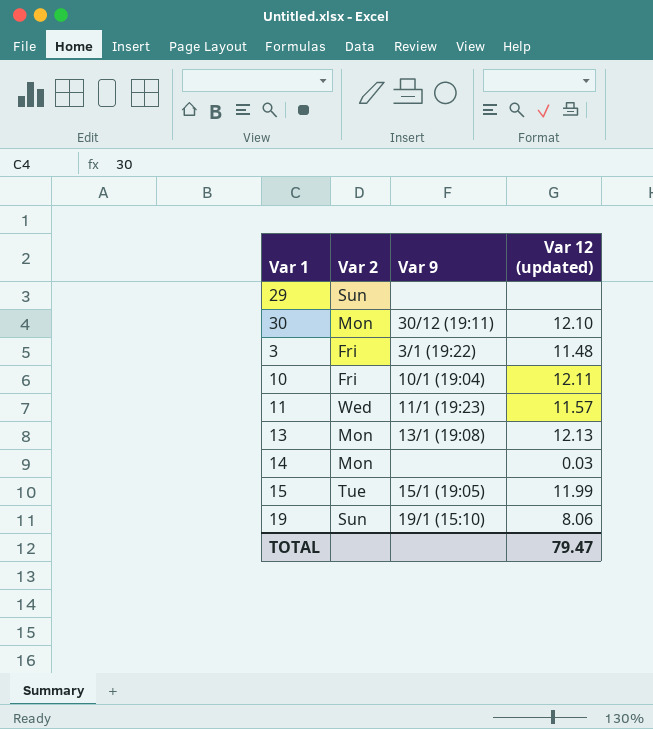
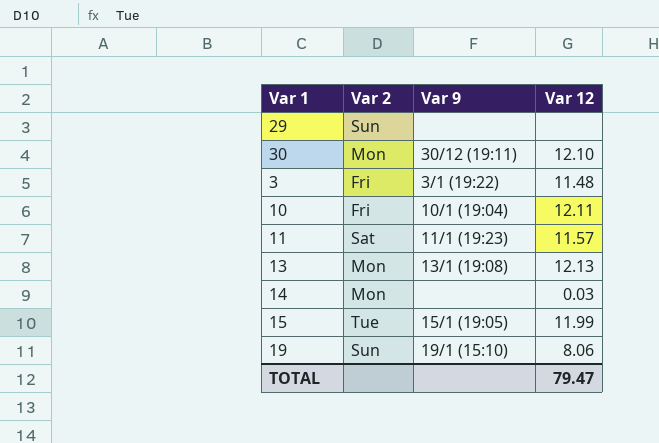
column name: Var 12 (updated) -> Var 12
11 | Var 2: Wed -> Sat

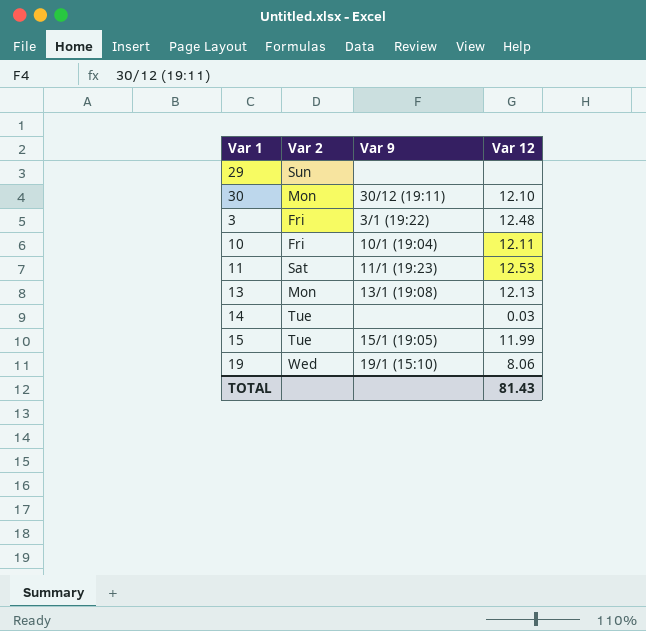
3 | Var 12: 11.48 -> 12.48
11 | Var 12: 11.57 -> 12.53
14 | Var 2: Mon -> Tue
19 | Var 2: Sun -> Wed
TOTAL | Var 12: 79.47 -> 81.43

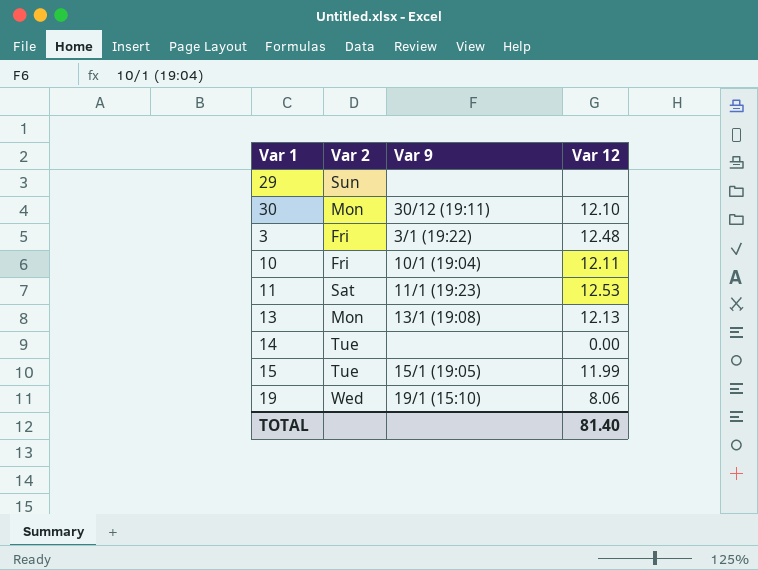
14 | Var 12: 0.03 -> 0.00
TOTAL | Var 12: 81.43 -> 81.40

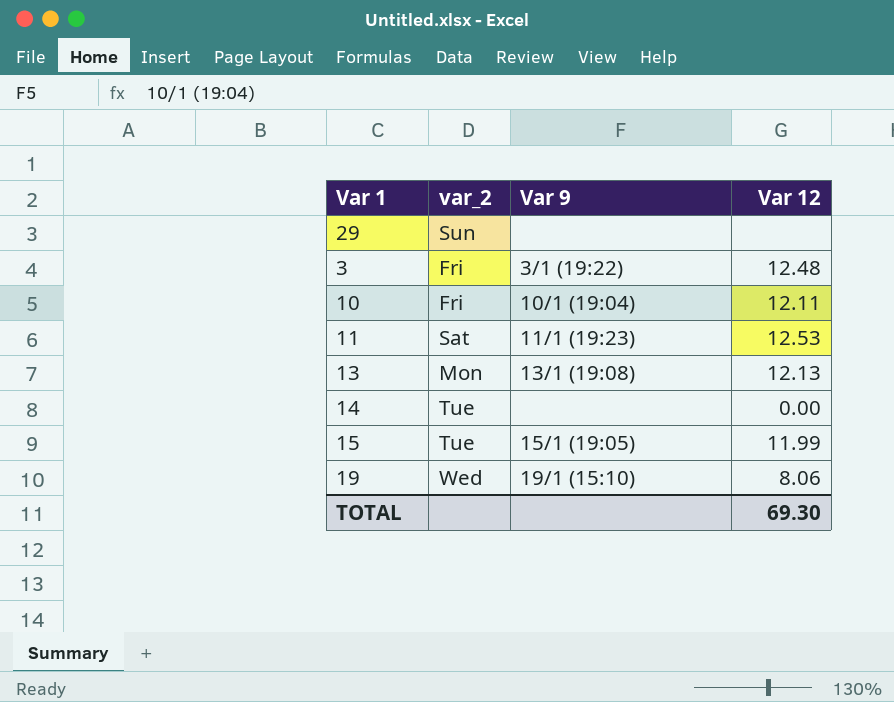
column name: Var 2 -> var_2
row 30: Mon | 30/12 (19:11) | 12.10 -> none
TOTAL | Var 12: 81.40 -> 69.30

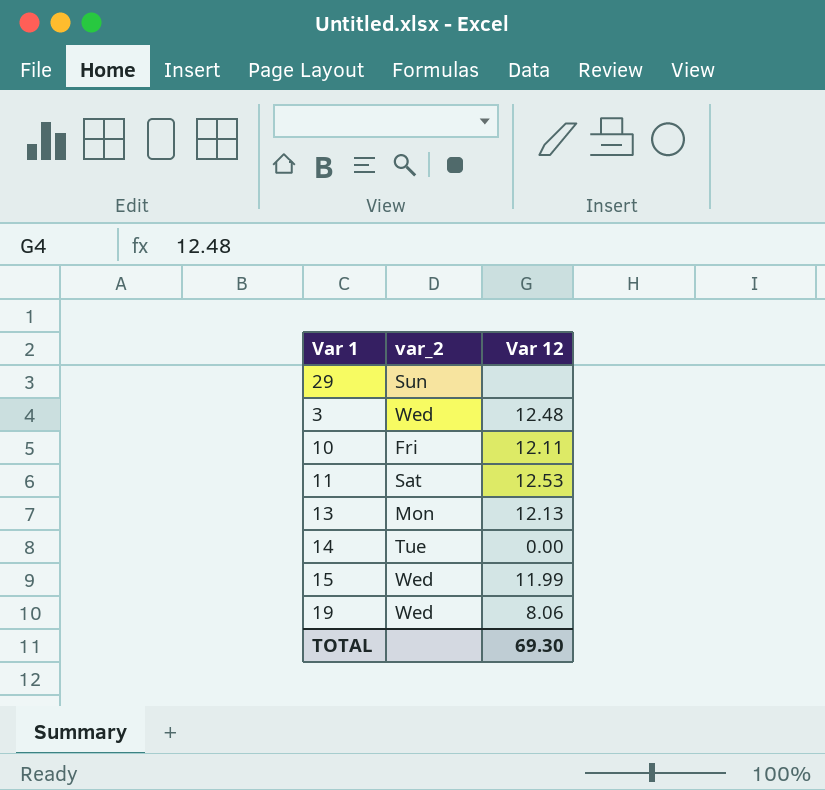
column Var 9 | position: 3 -> none
3 | var_2: Fri -> Wed
15 | var_2: Tue -> Wed

